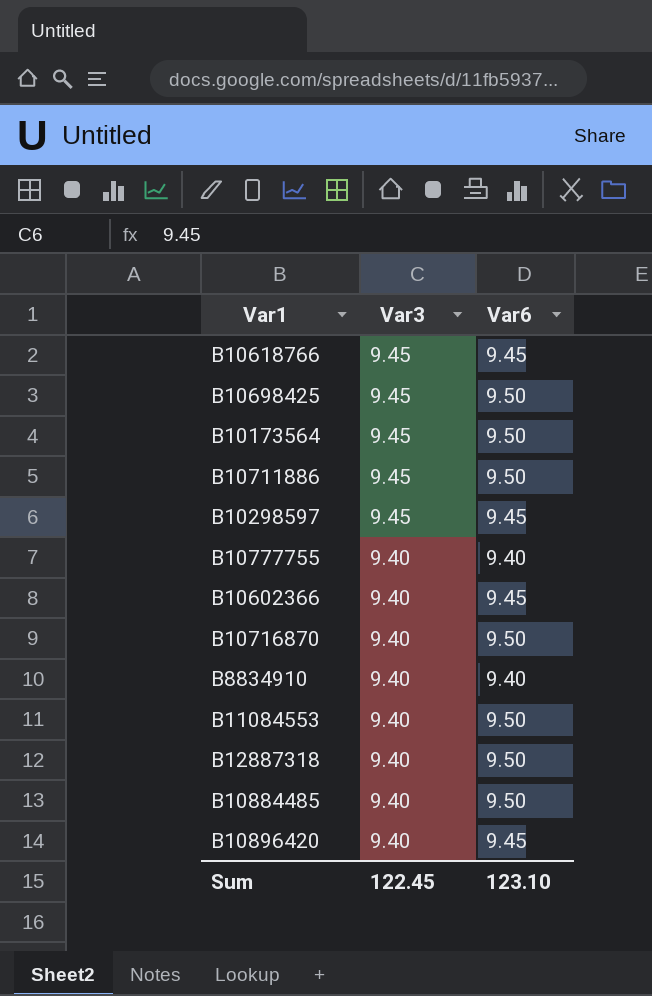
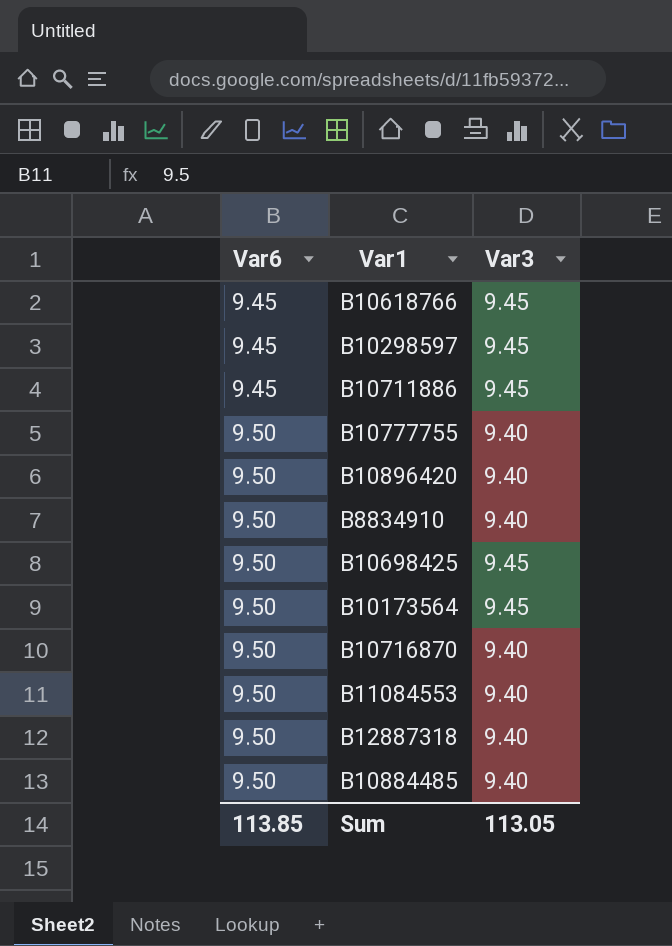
row order: Var3 descending -> Var6 ascending
column Var6 | position: 3 -> 1
row B10602366: 9.40 | 9.45 -> none
B10711886 | Var6: 9.50 -> 9.45
B10777755 | Var6: 9.40 -> 9.50
B10896420 | Var6: 9.45 -> 9.50
B8834910 | Var6: 9.40 -> 9.50
Sum | Var6: 123.10 -> 113.85
Sum | Var3: 122.45 -> 113.05

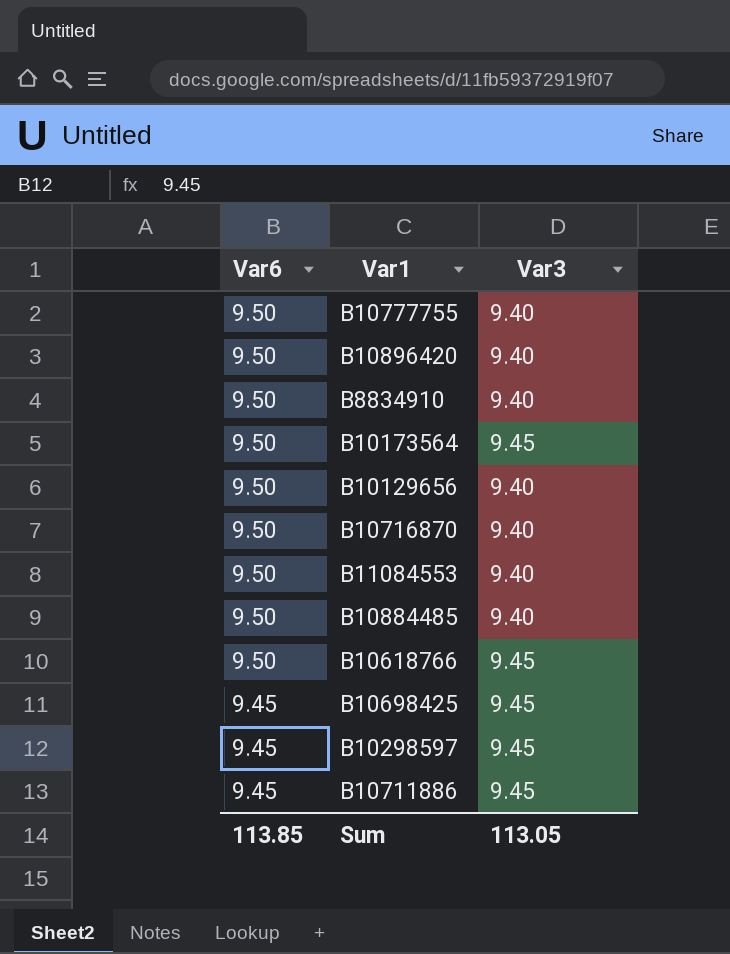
row order: Var6 ascending -> Var6 descending
row B12887318: 9.50 | 9.40 -> none
row B10129656: none -> 9.50 | 9.40
B10618766 | Var6: 9.45 -> 9.50
B10698425 | Var6: 9.50 -> 9.45

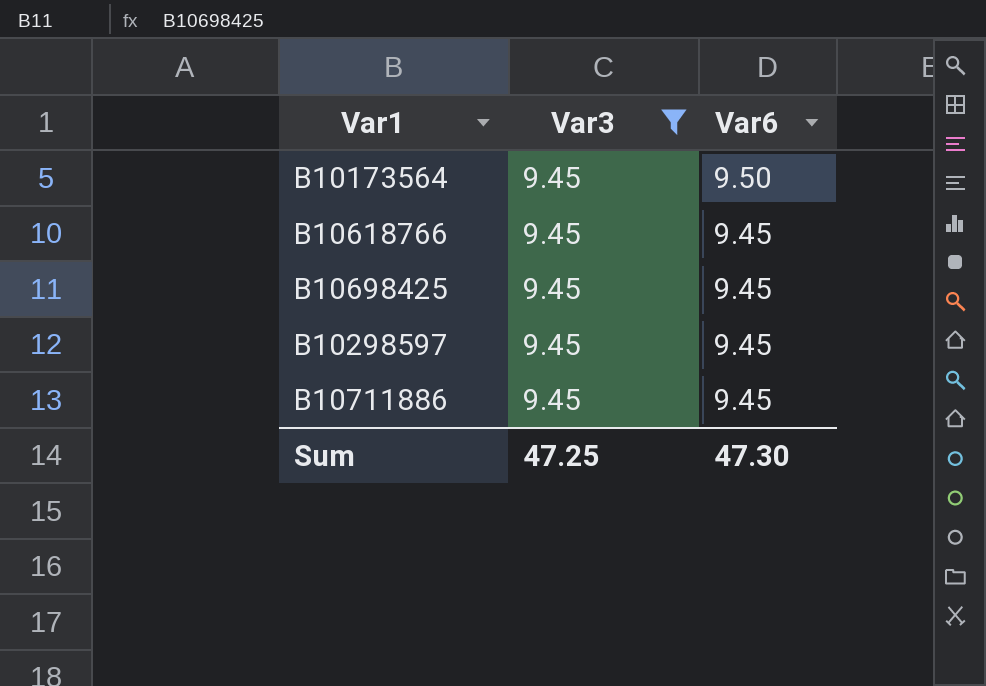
filter: none -> Var3 = 9.45
column Var6 | position: 1 -> 3
B10618766 | Var6: 9.50 -> 9.45
Sum | Var3: 113.05 -> 47.25
Sum | Var6: 113.85 -> 47.30

